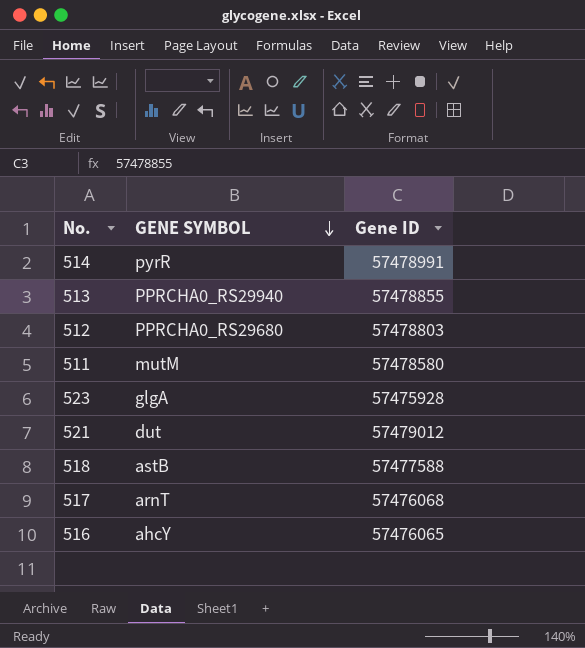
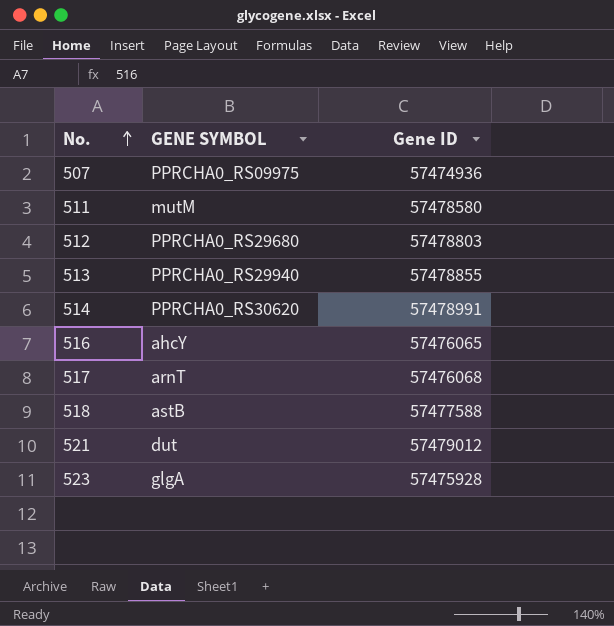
row order: GENE SYMBOL descending -> No. ascending
row 507: none -> PPRCHA0_RS09975 | 57474936
514 | GENE SYMBOL: pyrR -> PPRCHA0_RS30620

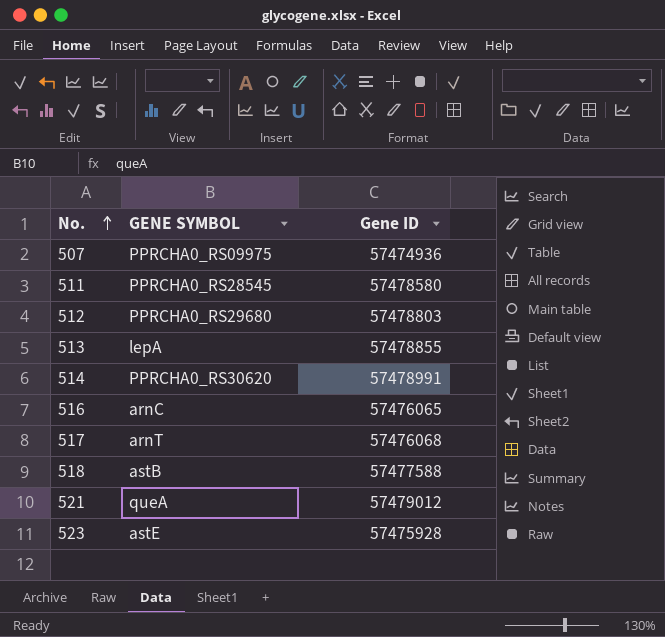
511 | GENE SYMBOL: mutM -> PPRCHA0_RS28545
513 | GENE SYMBOL: PPRCHA0_RS29940 -> lepA
516 | GENE SYMBOL: ahcY -> arnC
521 | GENE SYMBOL: dut -> queA
523 | GENE SYMBOL: glgA -> astE

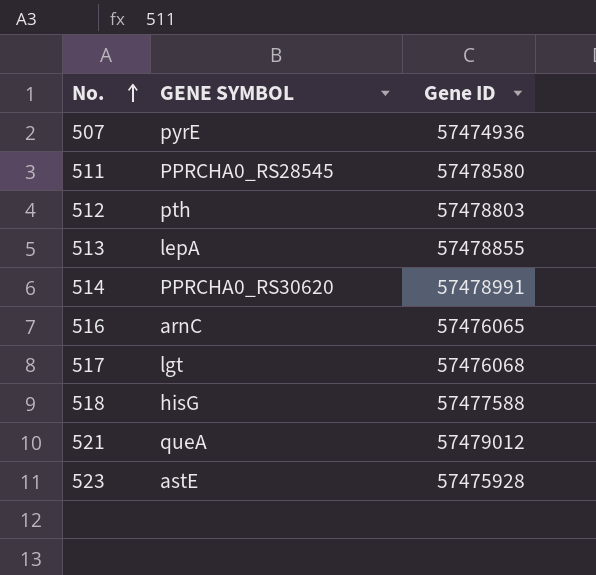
507 | GENE SYMBOL: PPRCHA0_RS09975 -> pyrE
512 | GENE SYMBOL: PPRCHA0_RS29680 -> pth
517 | GENE SYMBOL: arnT -> lgt
518 | GENE SYMBOL: astB -> hisG

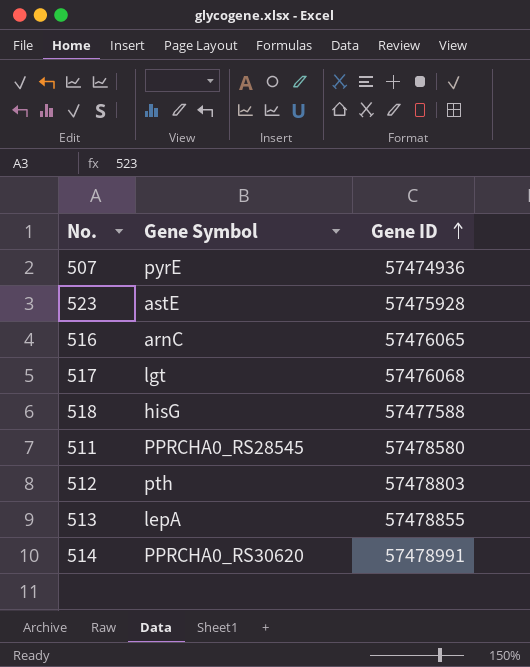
row order: No. ascending -> Gene ID ascending
column name: GENE SYMBOL -> Gene Symbol
row 521: queA | 57479012 -> none

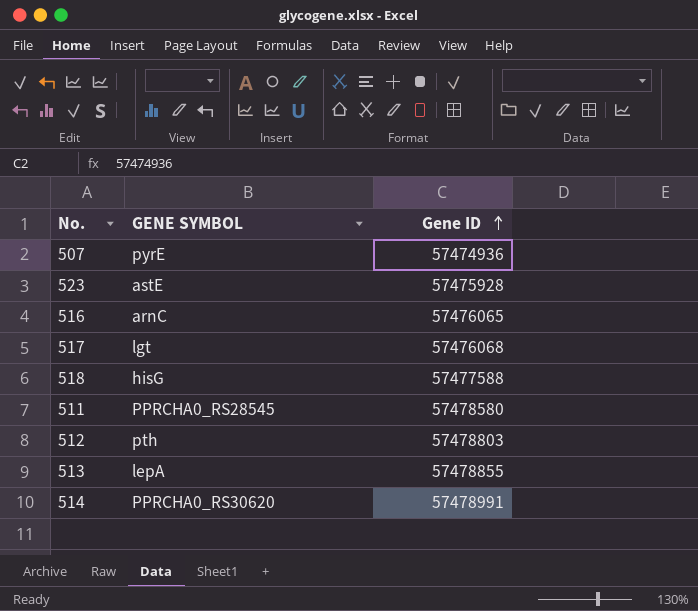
column name: Gene Symbol -> GENE SYMBOL

